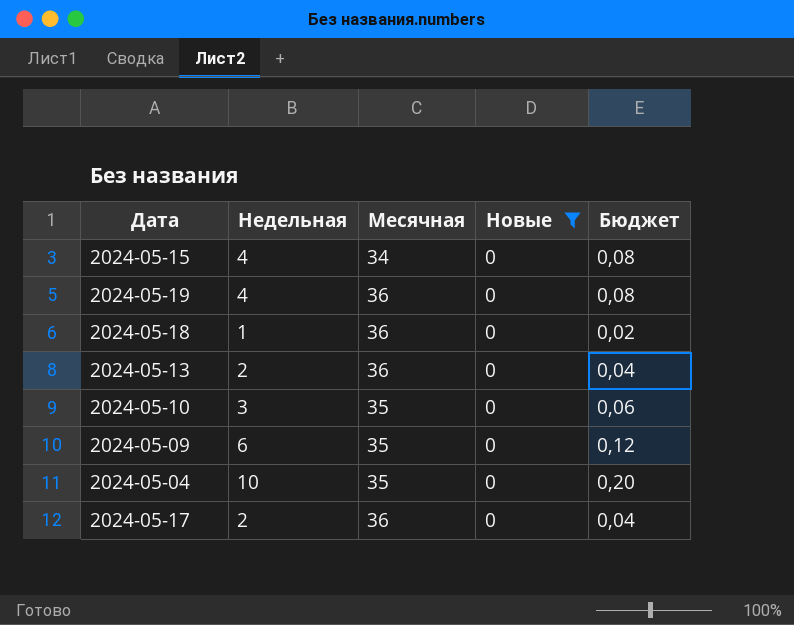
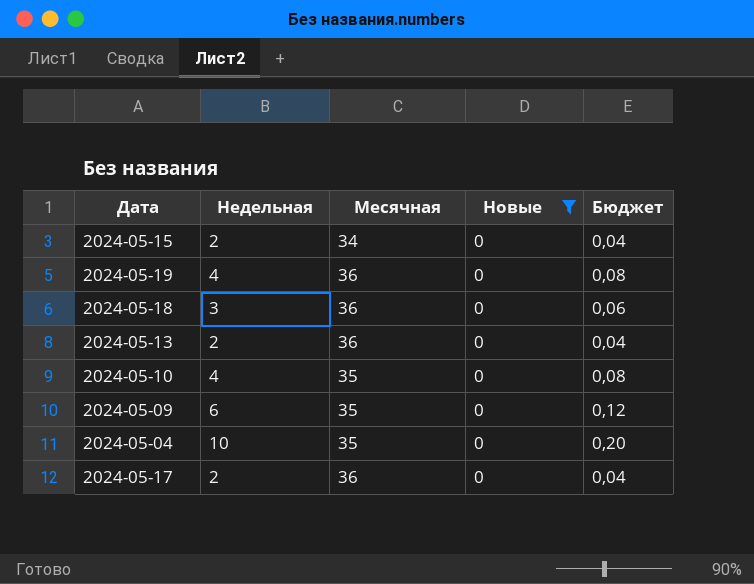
2024-05-15 | Недельная: 4 -> 2
2024-05-15 | Бюджет: 0,08 -> 0,04
2024-05-18 | Недельная: 1 -> 3
2024-05-18 | Бюджет: 0,02 -> 0,06
2024-05-10 | Недельная: 3 -> 4
2024-05-10 | Бюджет: 0,06 -> 0,08

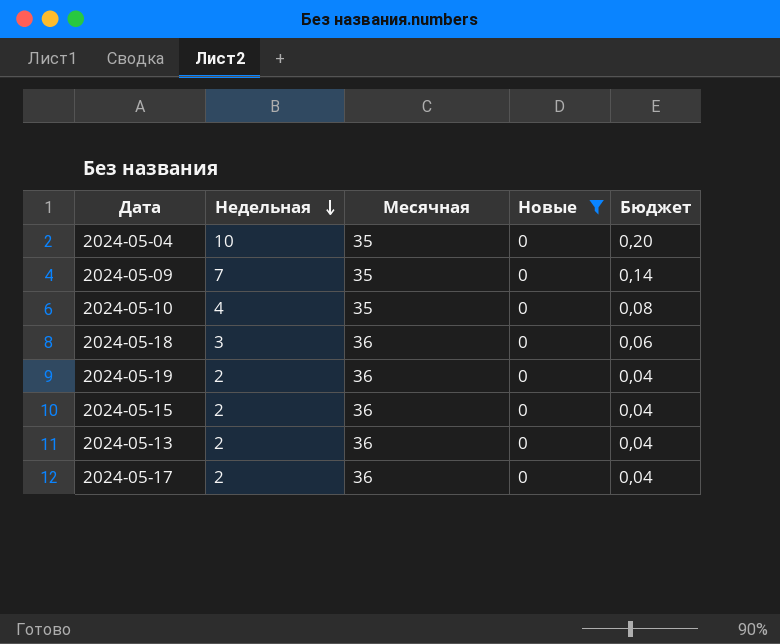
row order: none -> Недельная descending
2024-05-09 | Недельная: 6 -> 7
2024-05-09 | Бюджет: 0,12 -> 0,14
2024-05-19 | Недельная: 4 -> 2
2024-05-19 | Бюджет: 0,08 -> 0,04
2024-05-15 | Месячная: 34 -> 36

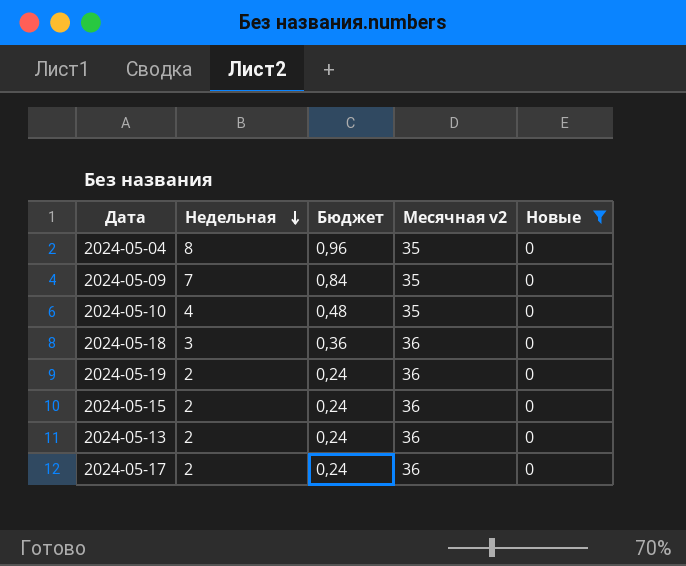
column Бюджет | formula: [Недельная] * 0,02 -> [Недельная] * 0,12
column Бюджет | position: 5 -> 3
column name: Месячная -> Месячная v2
2024-05-04 | Недельная: 10 -> 8

